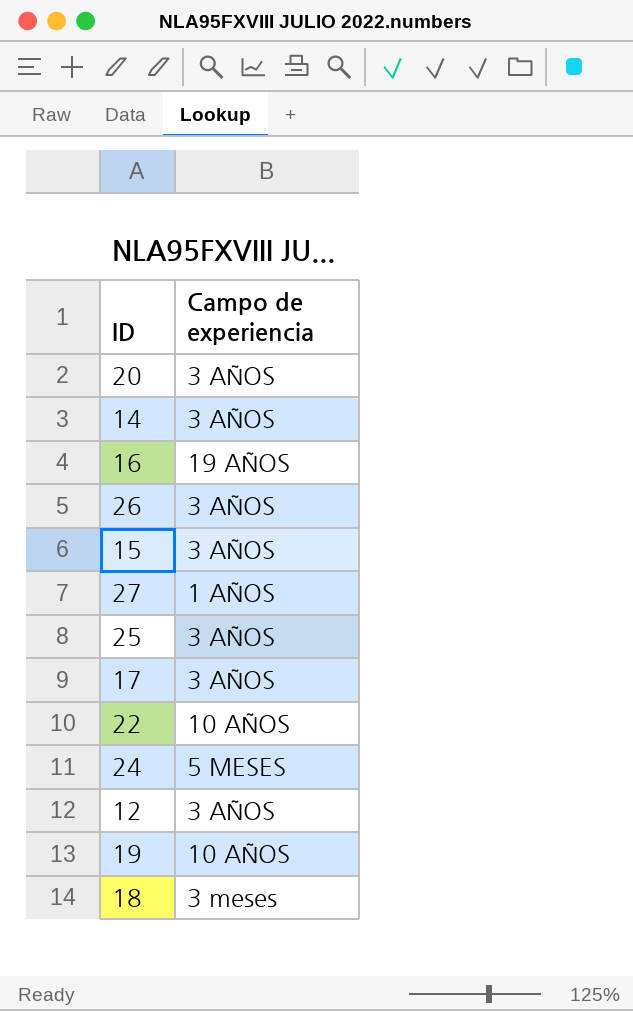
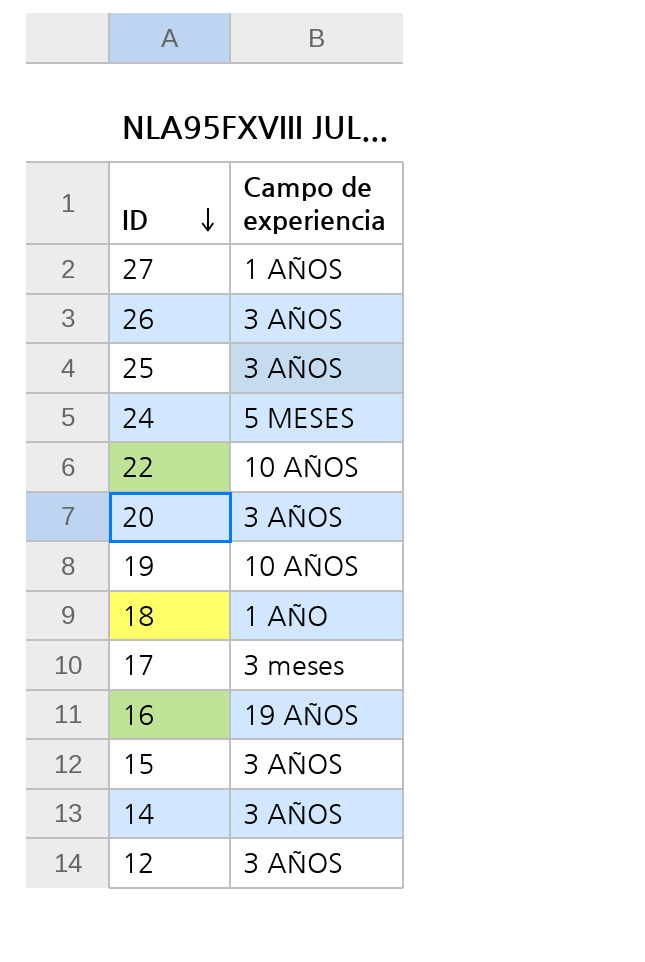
row order: none -> ID descending
18 | Campo de experiencia: 3 meses -> 1 AÑO
17 | Campo de experiencia: 3 AÑOS -> 3 meses

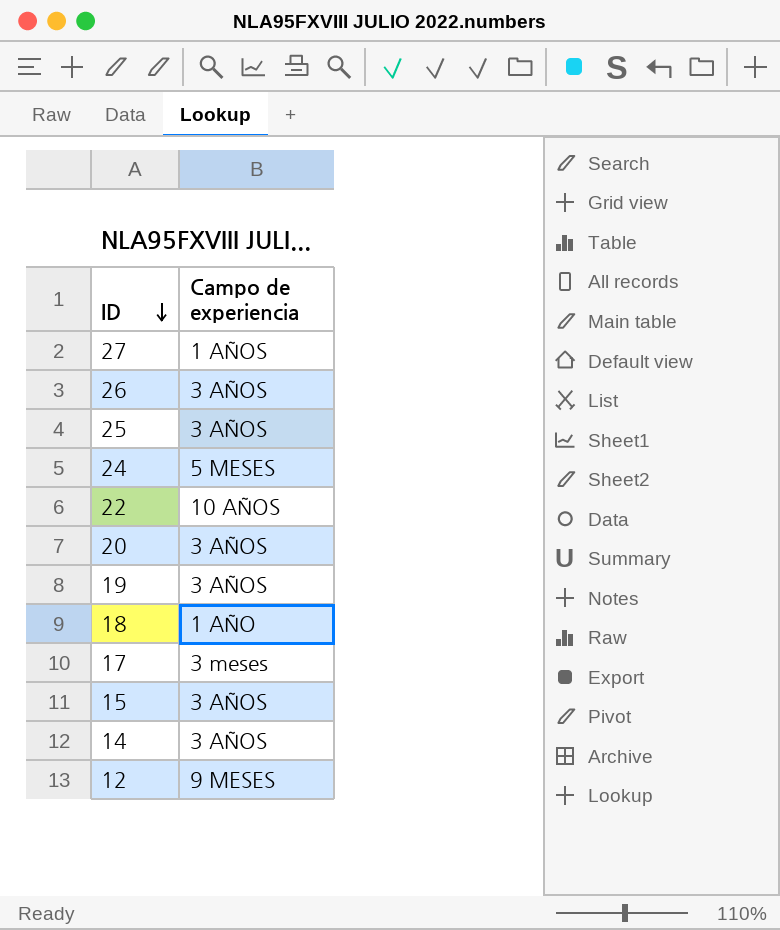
row 16: 19 AÑOS -> none
19 | Campo de experiencia: 10 AÑOS -> 3 AÑOS
12 | Campo de experiencia: 3 AÑOS -> 9 MESES

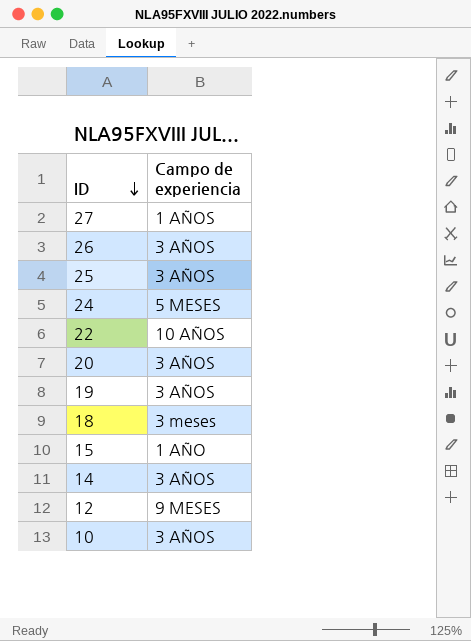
row 17: 3 meses -> none
18 | Campo de experiencia: 1 AÑO -> 3 meses
15 | Campo de experiencia: 3 AÑOS -> 1 AÑO
row 10: none -> 3 AÑOS

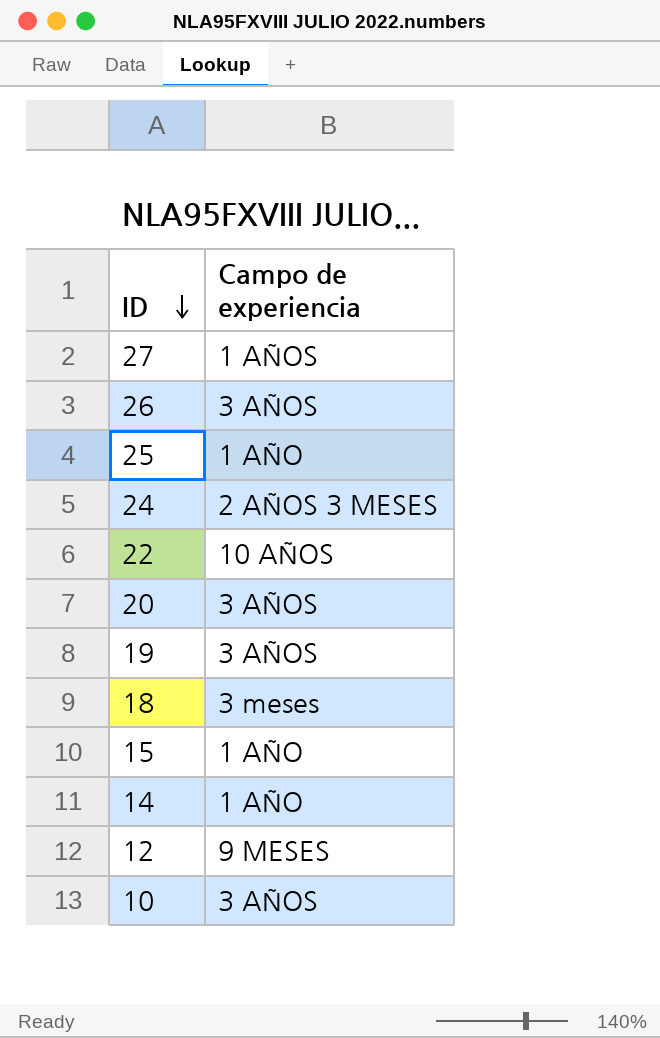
25 | Campo de experiencia: 3 AÑOS -> 1 AÑO
24 | Campo de experiencia: 5 MESES -> 2 AÑOS 3 MESES
14 | Campo de experiencia: 3 AÑOS -> 1 AÑO

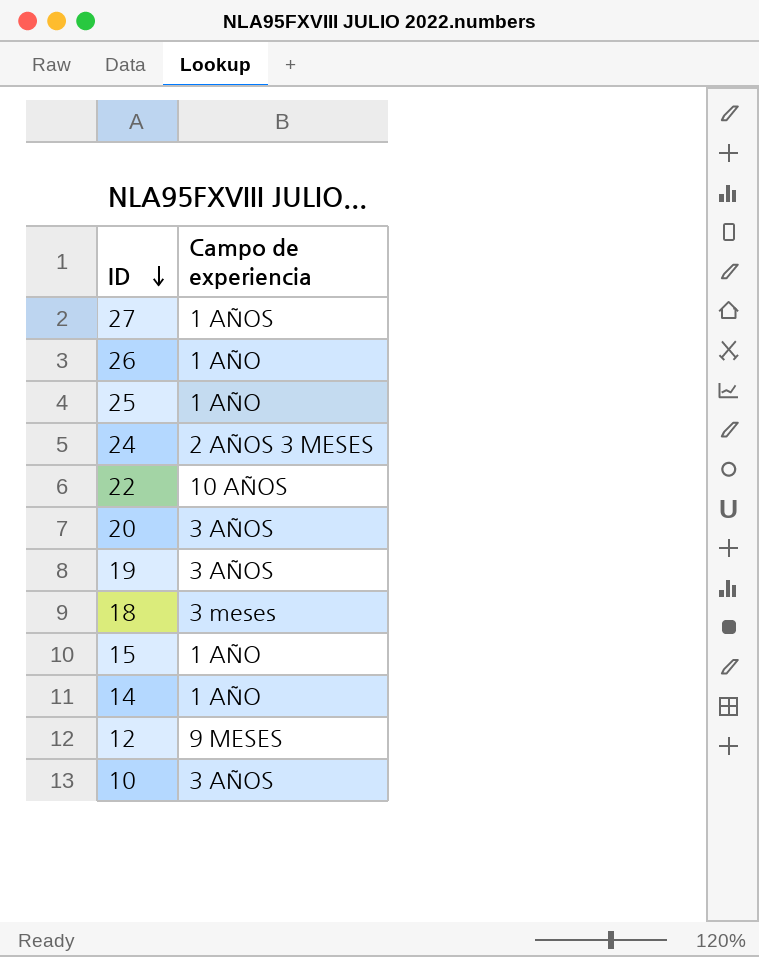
26 | Campo de experiencia: 3 AÑOS -> 1 AÑO

